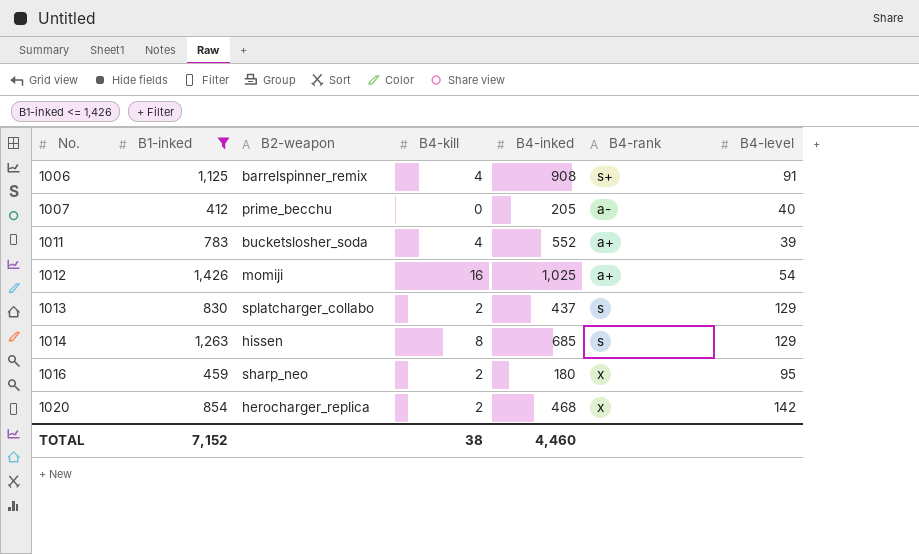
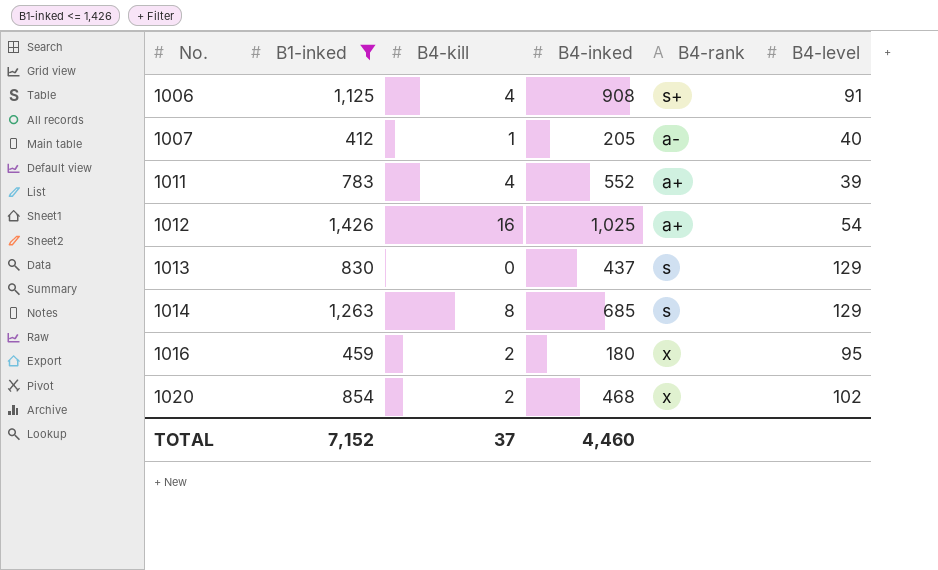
column B2-weapon | position: 3 -> none
1007 | B4-kill: 0 -> 1
1013 | B4-kill: 2 -> 0
1020 | B4-level: 142 -> 102
TOTAL | B4-kill: 38 -> 37

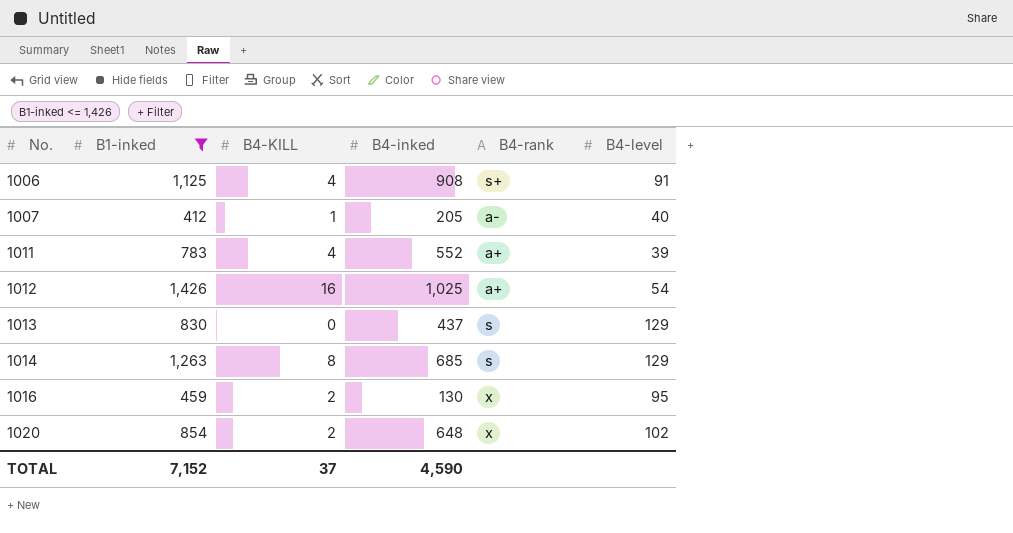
column name: B4-kill -> B4-KILL
1016 | B4-inked: 180 -> 130
1020 | B4-inked: 468 -> 648
TOTAL | B4-inked: 4,460 -> 4,590

